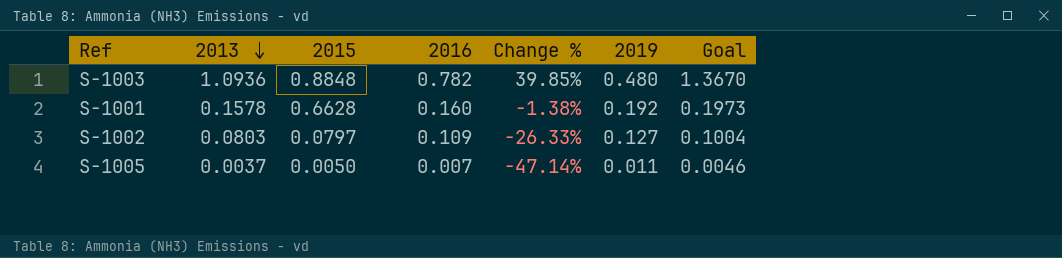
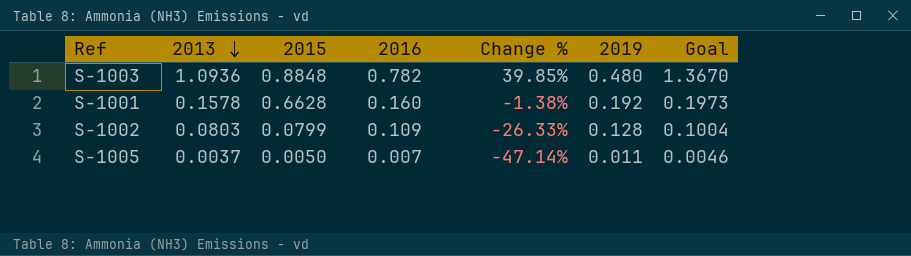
S-1002 | 2015: 0.0797 -> 0.0799
S-1002 | 2019: 0.127 -> 0.128

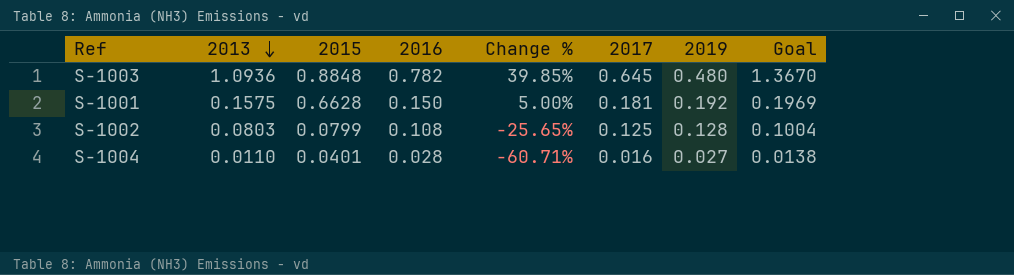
column 2017 | position: none -> 6
row S-1005: 0.0037 | 0.0050 | 0.007 | -47.14% | 0.011 | 0.0046 -> none
S-1001 | 2013: 0.1578 -> 0.1575
S-1001 | 2016: 0.160 -> 0.150
S-1001 | Change %: -1.38% -> 5.00%
S-1001 | Goal: 0.1973 -> 0.1969
S-1002 | 2016: 0.109 -> 0.108
S-1002 | Change %: -26.33% -> -25.65%
row S-1004: none -> 0.0110 | 0.0401 | 0.028 | -60.71% | 0.016 | 0.027 | 0.0138

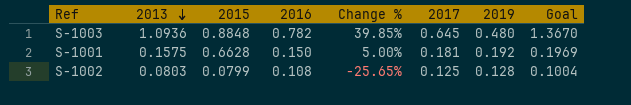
row S-1004: 0.0110 | 0.0401 | 0.028 | -60.71% | 0.016 | 0.027 | 0.0138 -> none

